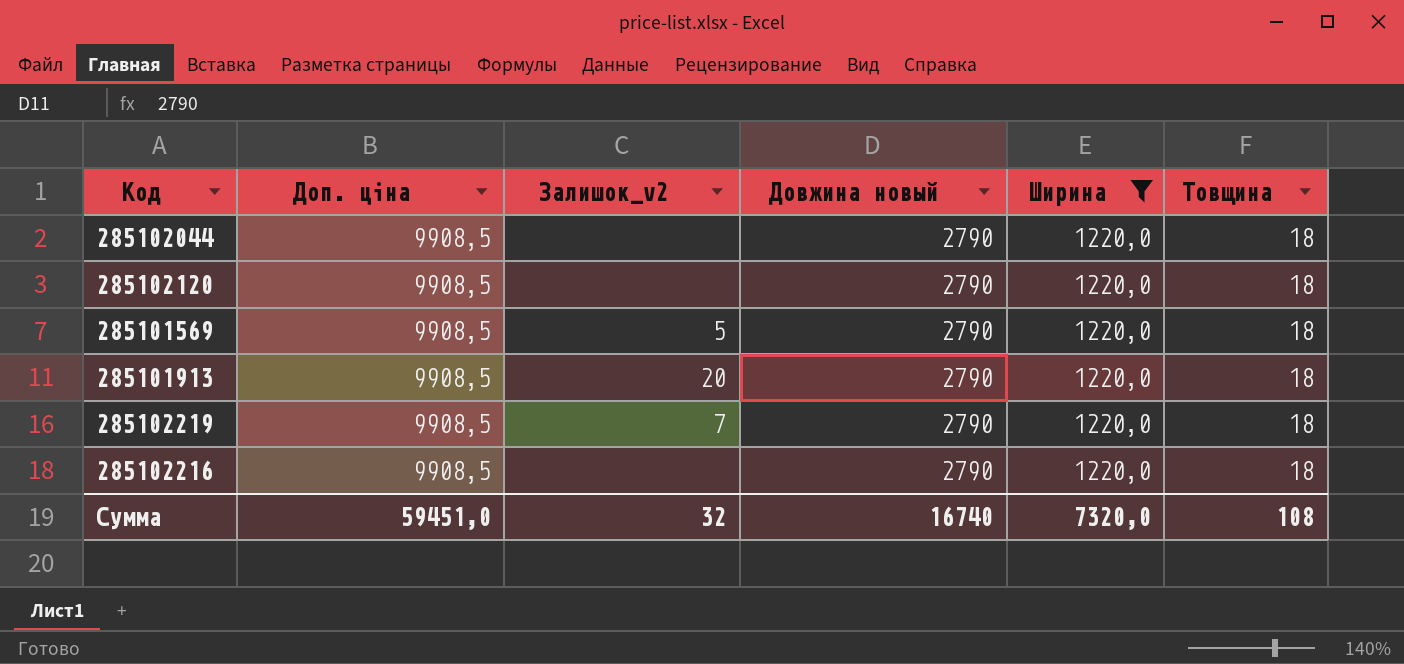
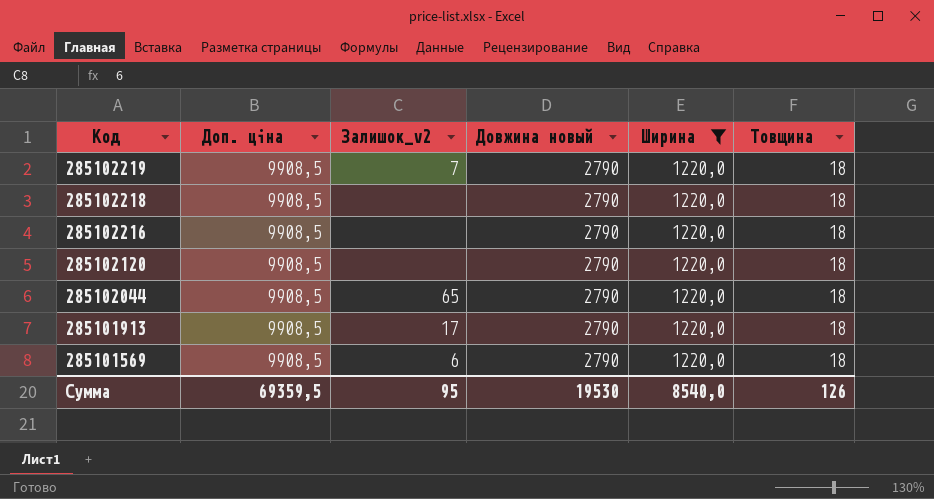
row order: none -> Код descending
row 285102218: none -> 9908,5 | none | 2790 | 1220,0 | 18
285102044 | Залишок_v2: none -> 65
285101913 | Залишок_v2: 20 -> 17
285101569 | Залишок_v2: 5 -> 6
Сумма | Доп. ціна: 59451,0 -> 69359,5
Сумма | Залишок_v2: 32 -> 95
Сумма | Довжина новый: 16740 -> 19530
Сумма | Ширина: 7320,0 -> 8540,0
Сумма | Товщина: 108 -> 126

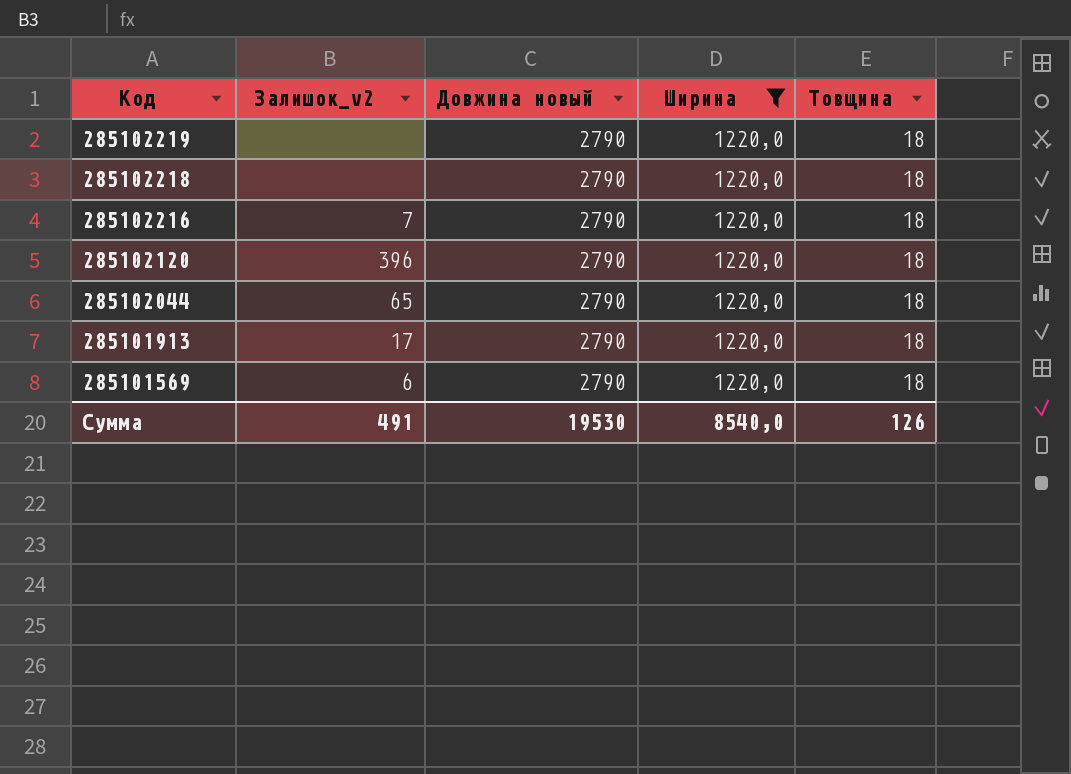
column Доп. ціна | position: 2 -> none
285102219 | Залишок_v2: 7 -> none
285102216 | Залишок_v2: none -> 7
285102120 | Залишок_v2: none -> 396
Сумма | Залишок_v2: 95 -> 491

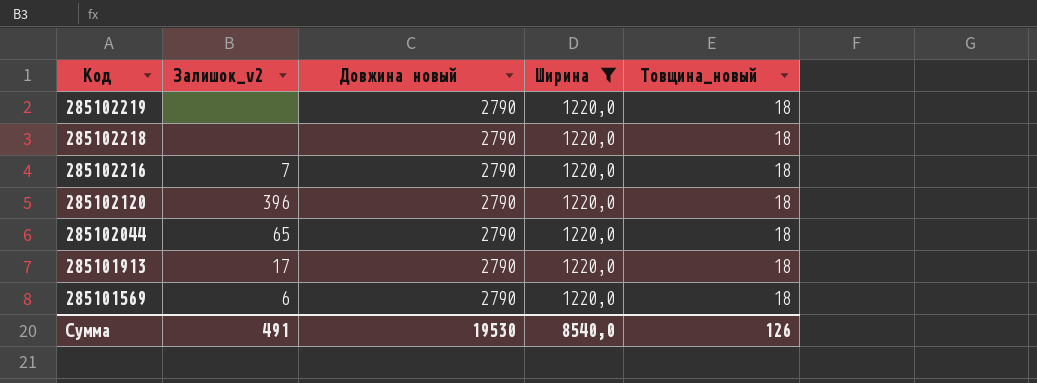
column name: Товщина -> Товщина_новый

